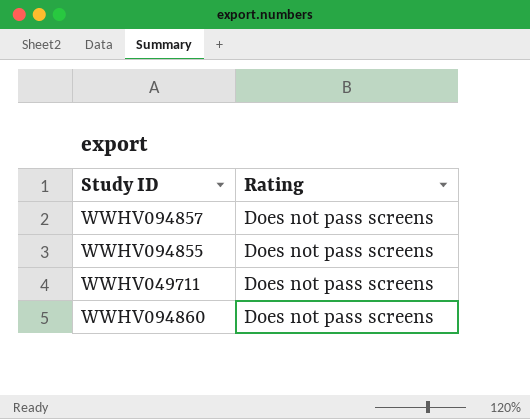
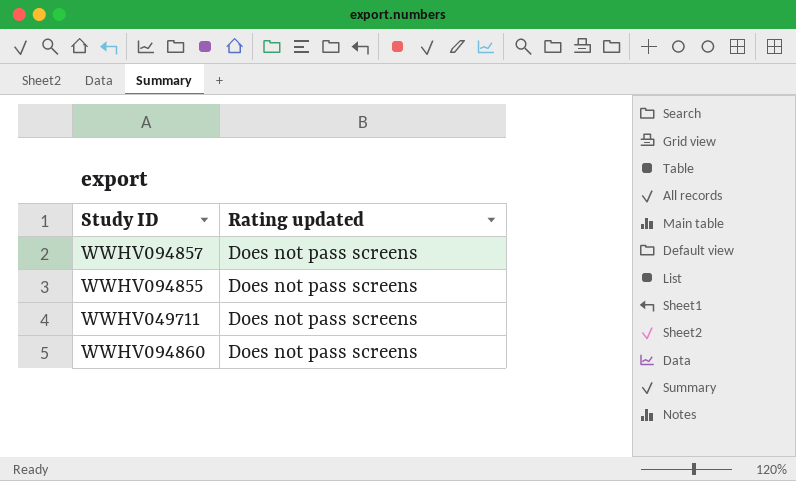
column name: Rating -> Rating updated

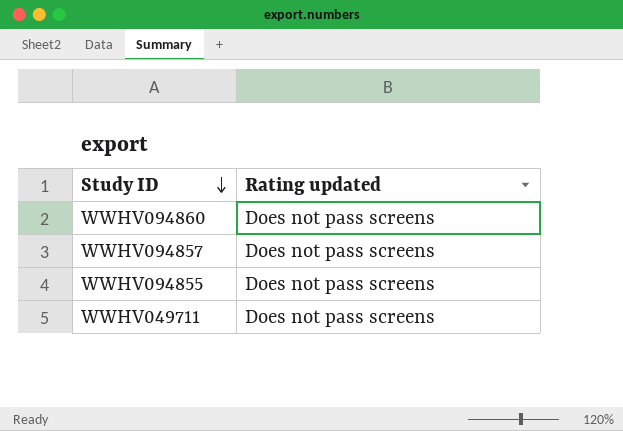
row order: none -> Study ID descending

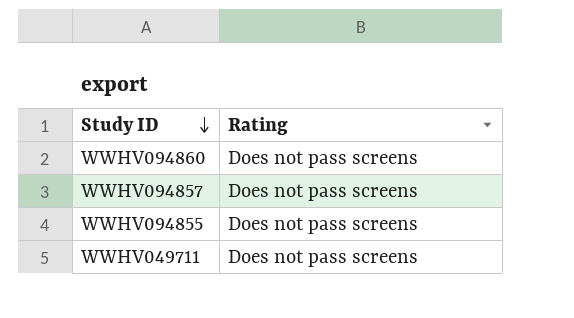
column name: Rating updated -> Rating

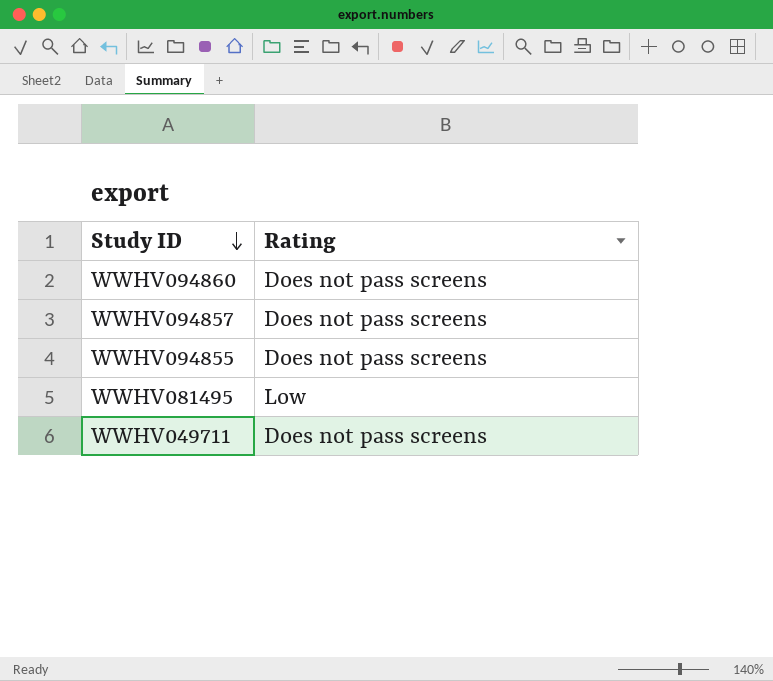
row WWHV081495: none -> Low

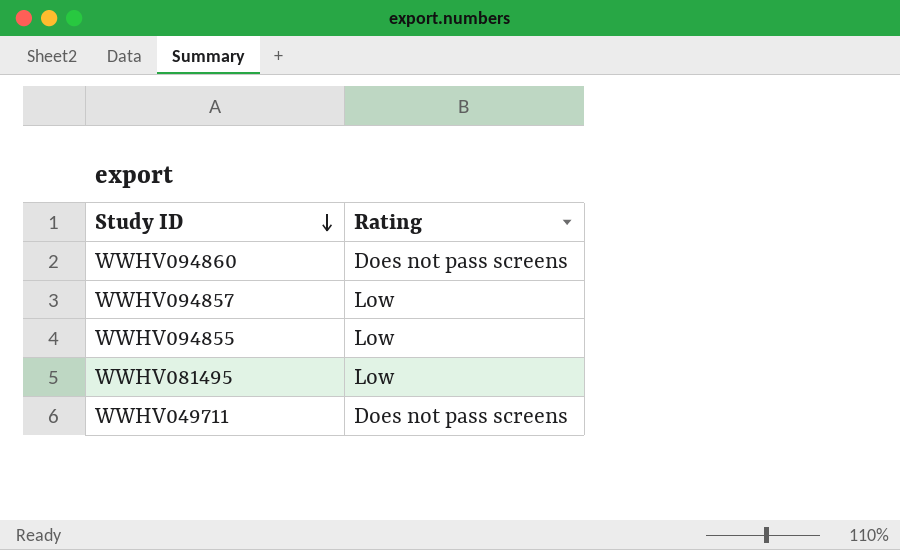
WWHV094857 | Rating: Does not pass screens -> Low
WWHV094855 | Rating: Does not pass screens -> Low

